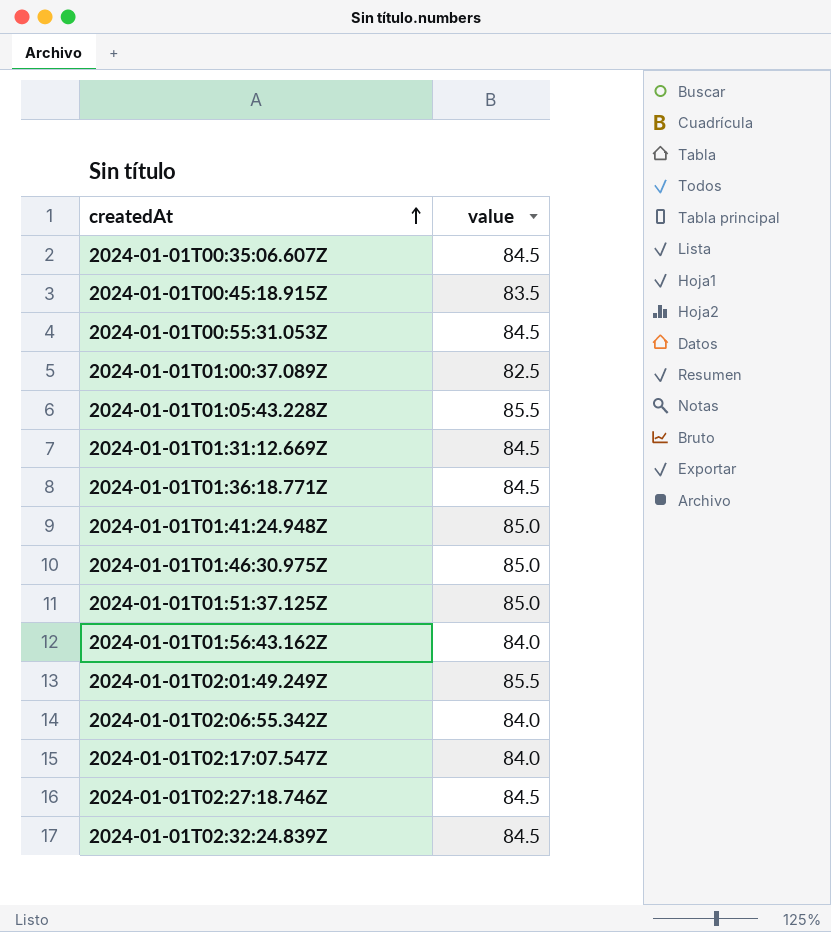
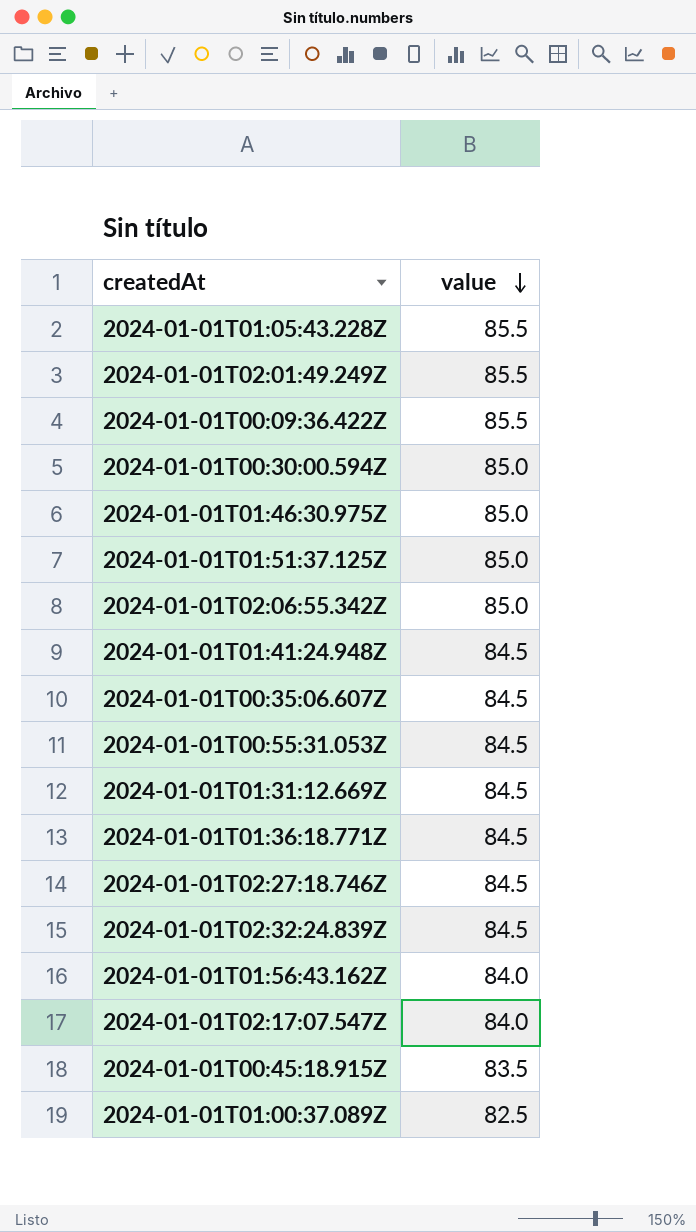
row order: createdAt ascending -> value descending
row 2024-01-01T00:09:36.422Z: none -> 85.5
row 2024-01-01T00:30:00.594Z: none -> 85.0
2024-01-01T02:06:55.342Z | value: 84.0 -> 85.0
2024-01-01T01:41:24.948Z | value: 85.0 -> 84.5

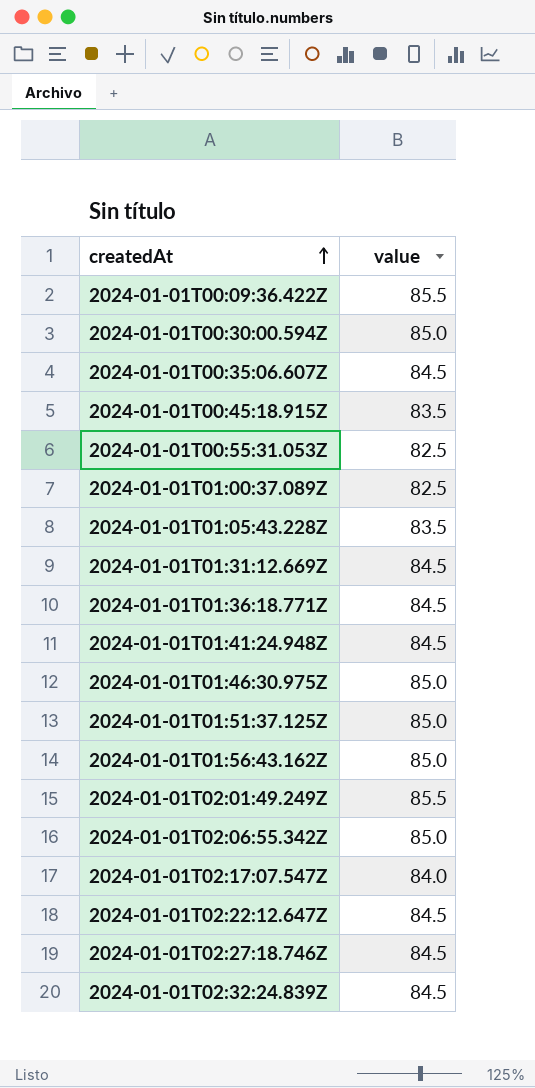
row order: value descending -> createdAt ascending
2024-01-01T00:55:31.053Z | value: 84.5 -> 82.5
2024-01-01T01:05:43.228Z | value: 85.5 -> 83.5
2024-01-01T01:56:43.162Z | value: 84.0 -> 85.0
row 2024-01-01T02:22:12.647Z: none -> 84.5

